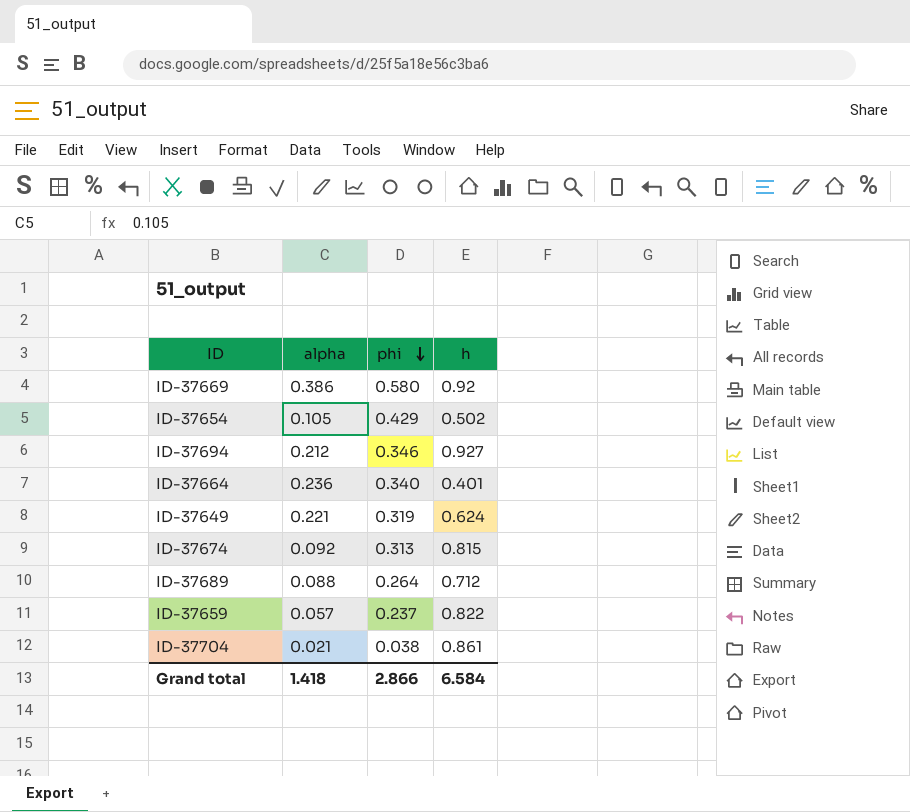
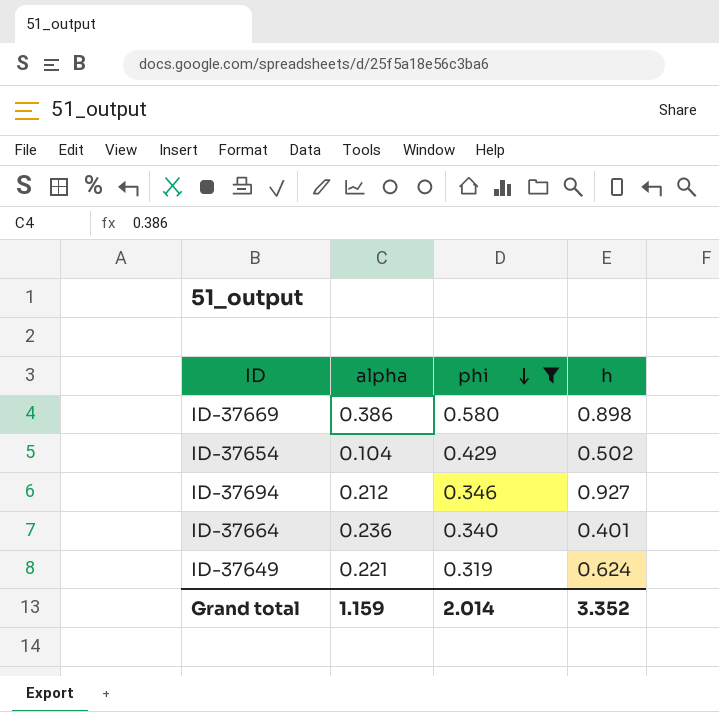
filter: none -> phi >= 0.319
ID-37669 | h: 0.92 -> 0.898
ID-37654 | alpha: 0.105 -> 0.104
Grand total | alpha: 1.418 -> 1.159
Grand total | phi: 2.866 -> 2.014
Grand total | h: 6.584 -> 3.352

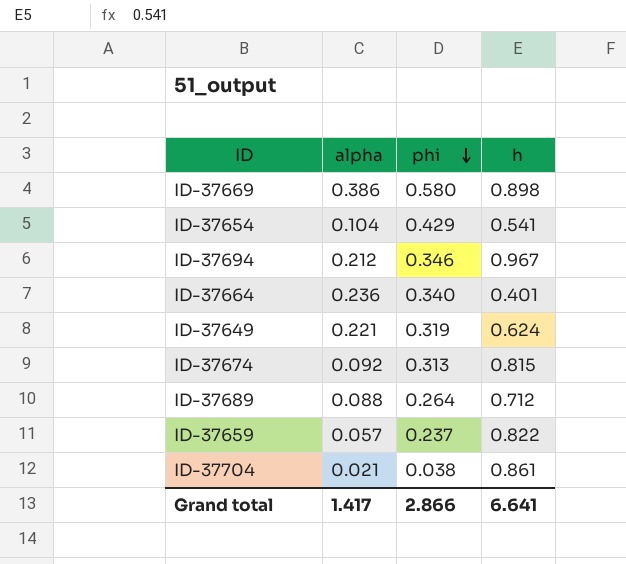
filter: phi >= 0.319 -> none
ID-37654 | h: 0.502 -> 0.541
ID-37694 | h: 0.927 -> 0.967
Grand total | alpha: 1.159 -> 1.417
Grand total | phi: 2.014 -> 2.866
Grand total | h: 3.352 -> 6.641

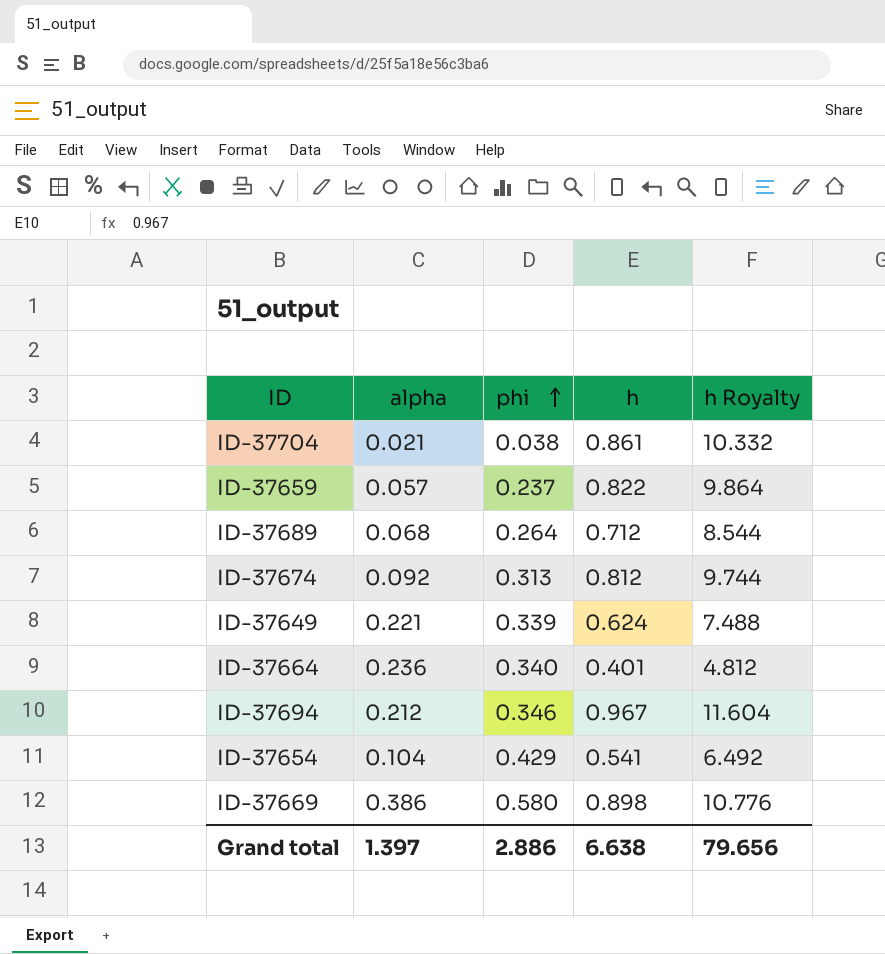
row order: phi descending -> phi ascending
column h Royalty | formula: none -> [h] * 12
ID-37689 | alpha: 0.088 -> 0.068
ID-37674 | h: 0.815 -> 0.812
ID-37649 | phi: 0.319 -> 0.339
Grand total | alpha: 1.417 -> 1.397
Grand total | phi: 2.866 -> 2.886
Grand total | h: 6.641 -> 6.638

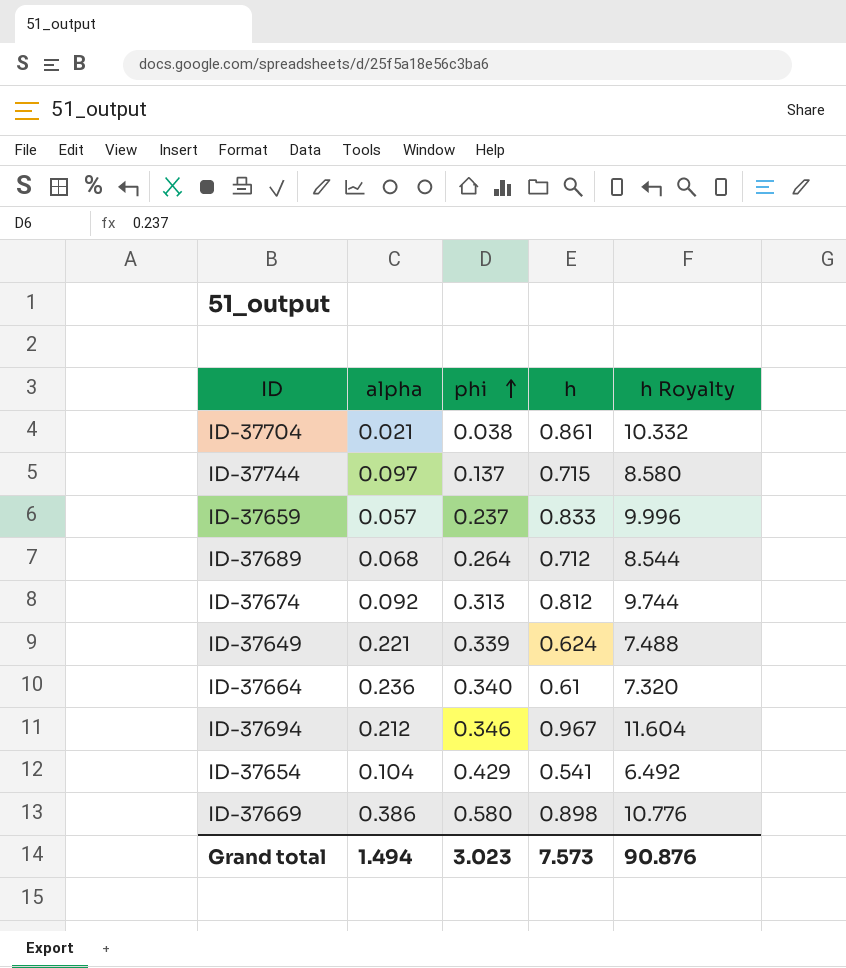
row ID-37744: none -> 0.097 | 0.137 | 0.715 | 8.580
ID-37659 | h: 0.822 -> 0.833
ID-37659 | h Royalty: 9.864 -> 9.996
ID-37664 | h: 0.401 -> 0.61
ID-37664 | h Royalty: 4.812 -> 7.320
Grand total | alpha: 1.397 -> 1.494
Grand total | phi: 2.886 -> 3.023
Grand total | h: 6.638 -> 7.573
Grand total | h Royalty: 79.656 -> 90.876

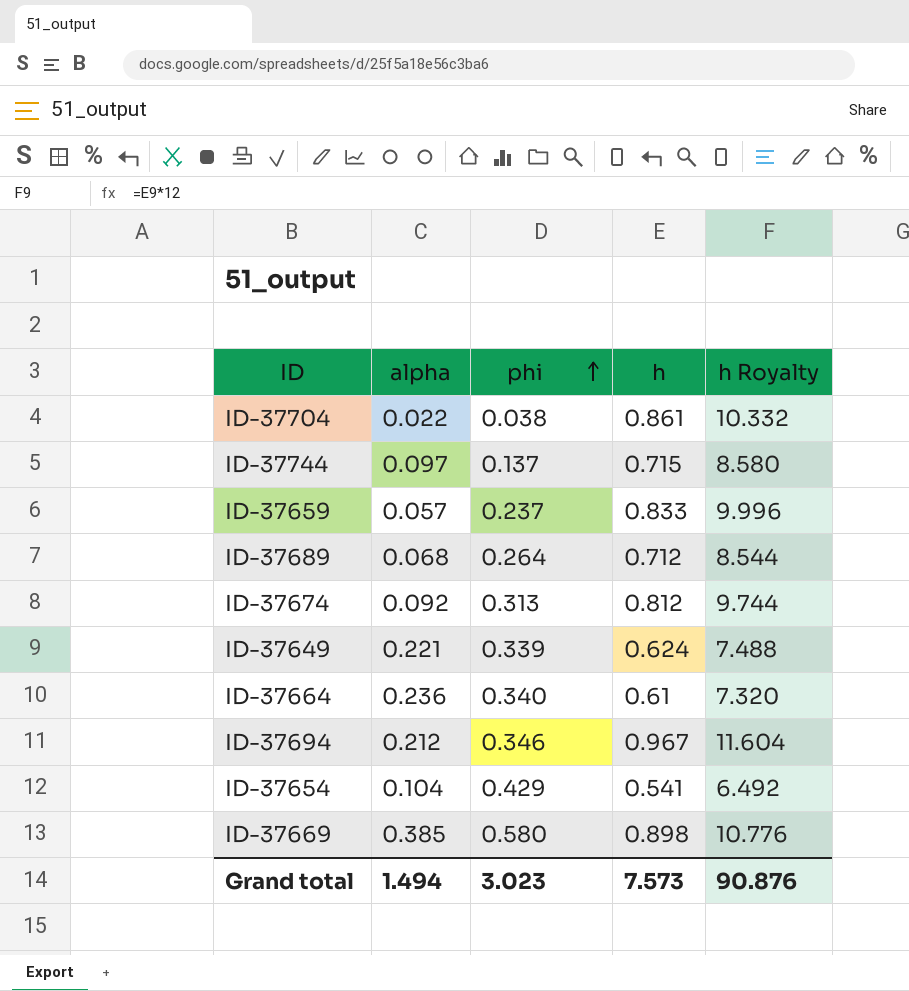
ID-37704 | alpha: 0.021 -> 0.022
ID-37669 | alpha: 0.386 -> 0.385

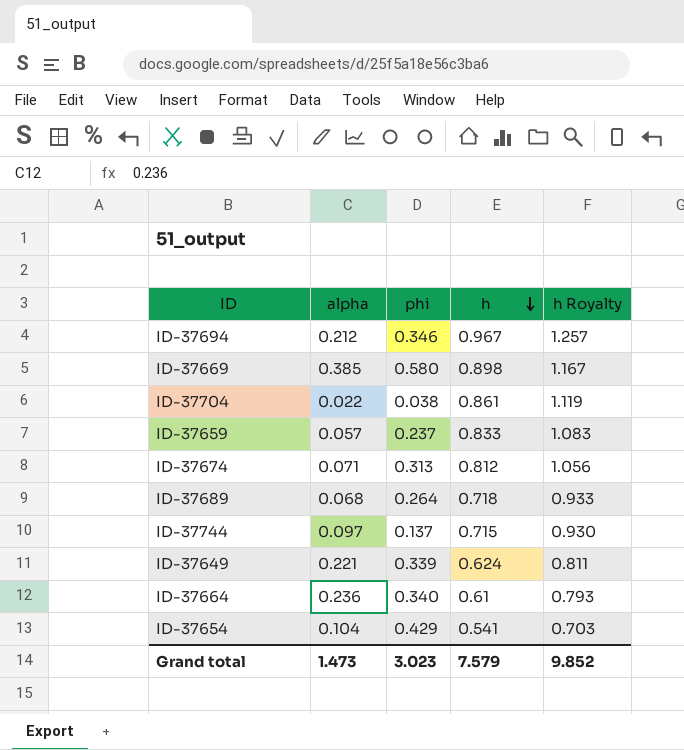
row order: phi ascending -> h descending
column h Royalty | formula: [h] * 12 -> [h] * 1.3
ID-37674 | alpha: 0.092 -> 0.071
ID-37689 | h: 0.712 -> 0.718
Grand total | alpha: 1.494 -> 1.473
Grand total | h: 7.573 -> 7.579
Grand total | h Royalty: 90.876 -> 9.852

